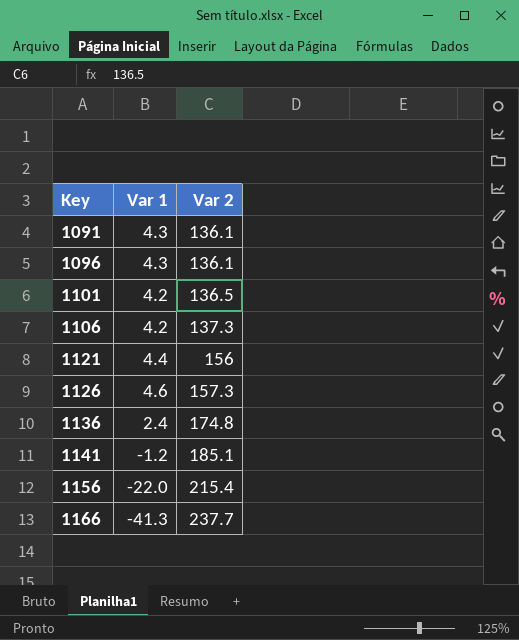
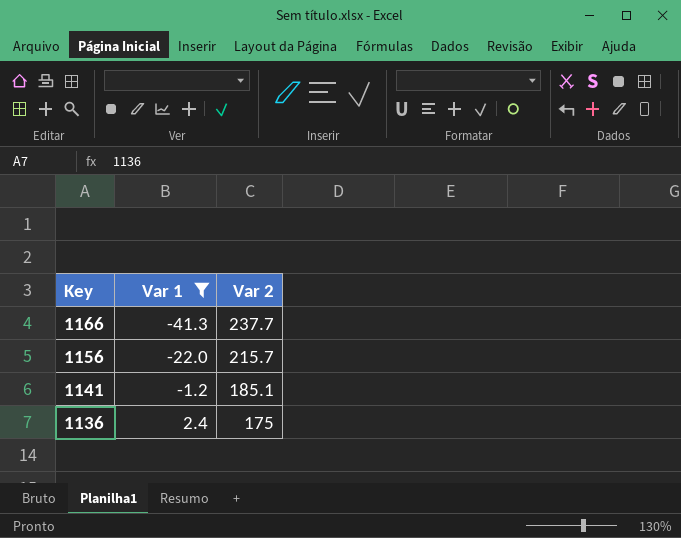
filter: none -> Var 1 <= 2.4
row order: Key ascending -> Key descending
1156 | Var 2: 215.4 -> 215.7
1136 | Var 2: 174.8 -> 175

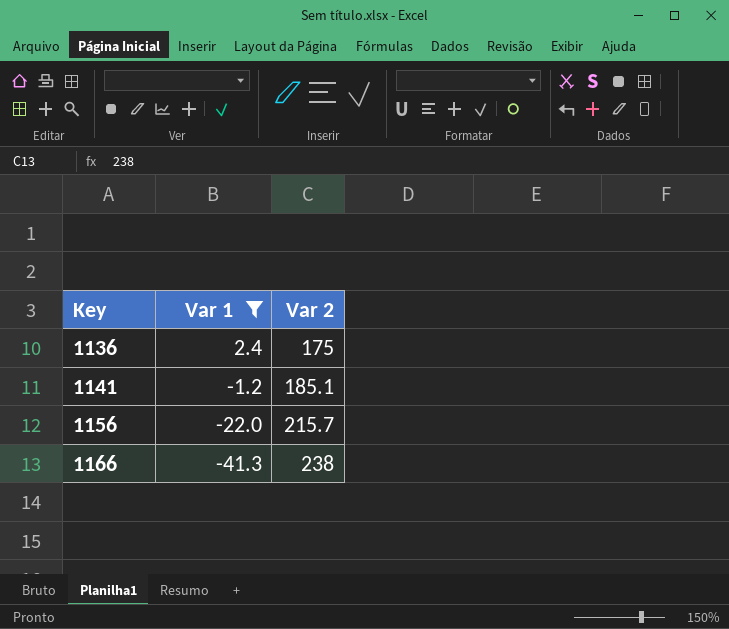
row order: Key descending -> Key ascending
1166 | Var 2: 237.7 -> 238

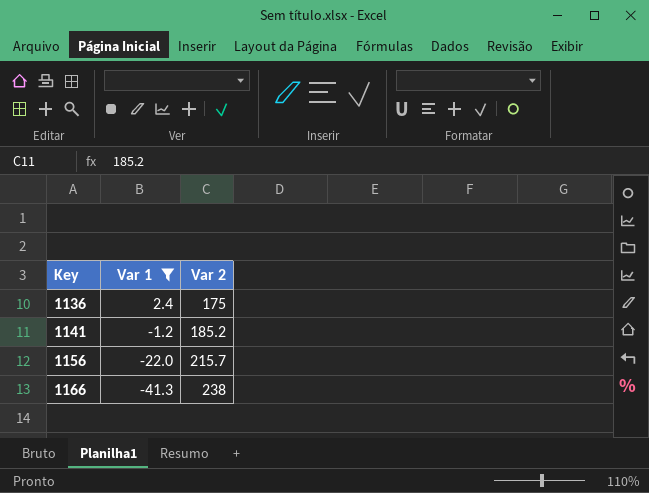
1141 | Var 2: 185.1 -> 185.2

